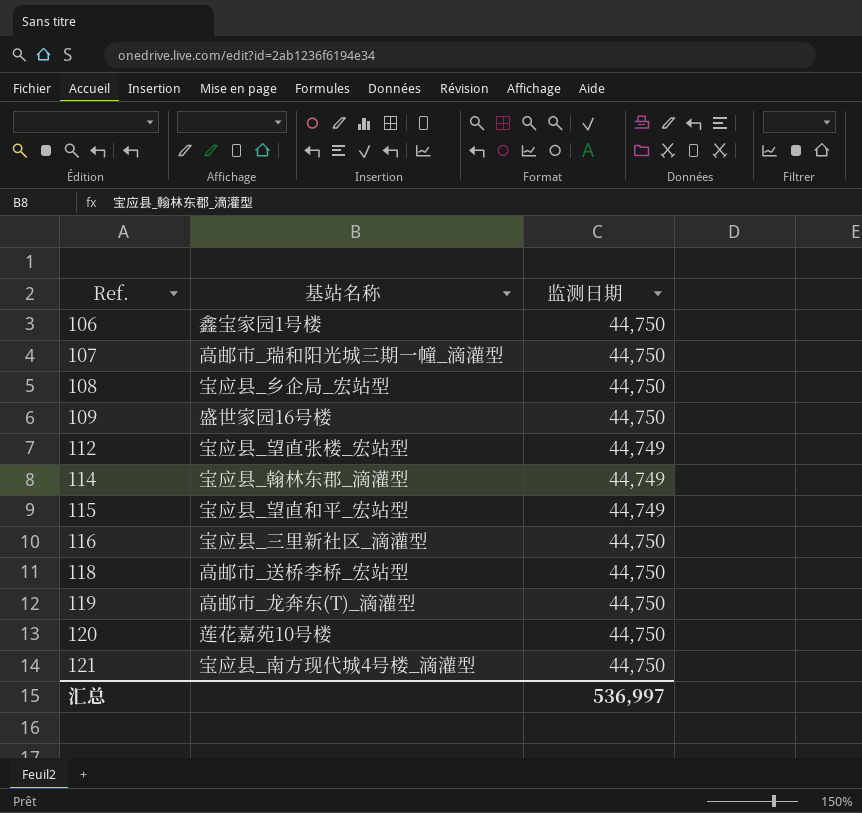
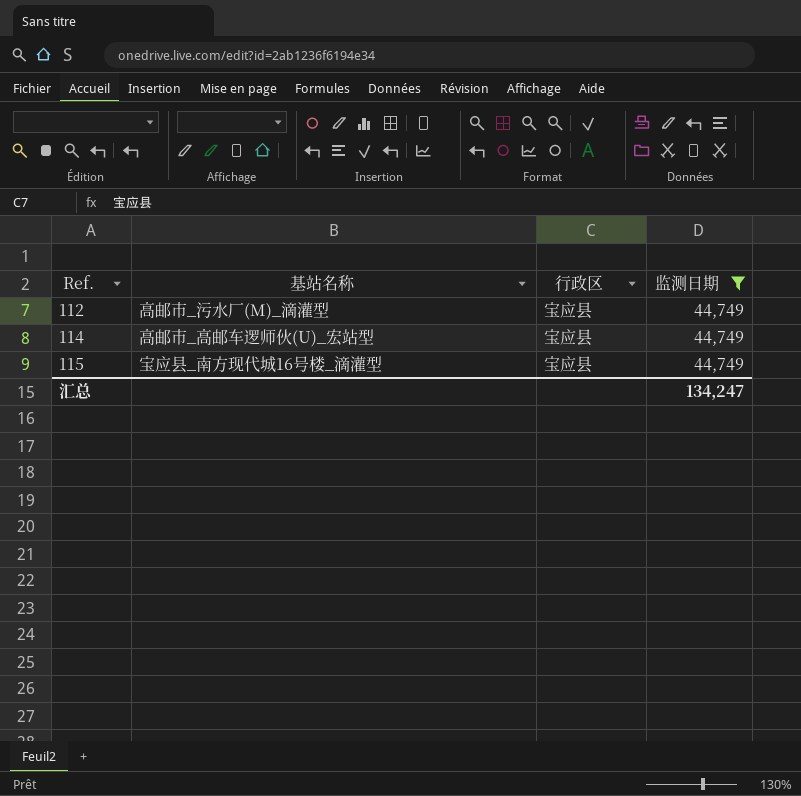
filter: none -> 监测日期 = 44,749
column 行政区 | position: none -> 3
112 | 基站名称: 宝应县_望直张楼_宏站型 -> 高邮市_污水厂(M)_滴灌型
114 | 基站名称: 宝应县_翰林东郡_滴灌型 -> 高邮市_高邮车逻师伙(U)_宏站型
115 | 基站名称: 宝应县_望直和平_宏站型 -> 宝应县_南方现代城16号楼_滴灌型
汇总 | 监测日期: 536,997 -> 134,247

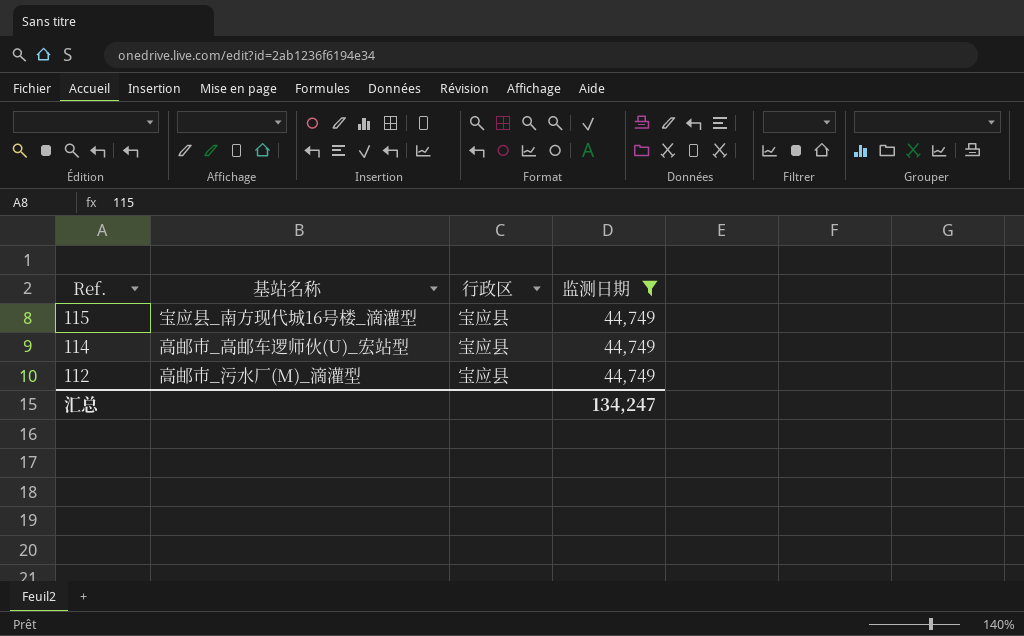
row order: Ref. ascending -> Ref. descending

